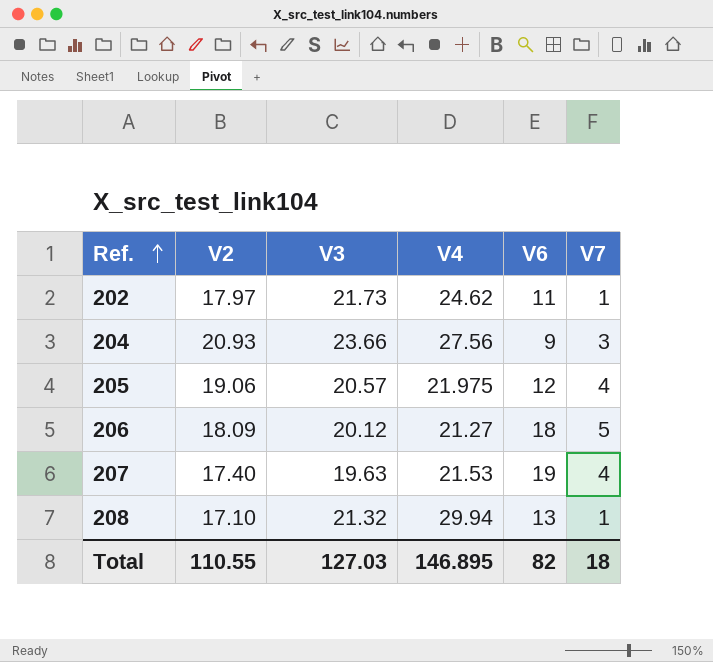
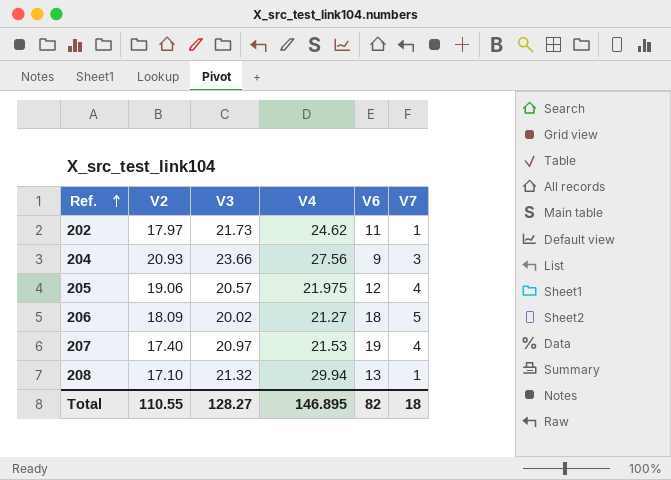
206 | V3: 20.12 -> 20.02
207 | V3: 19.63 -> 20.97
Total | V3: 127.03 -> 128.27

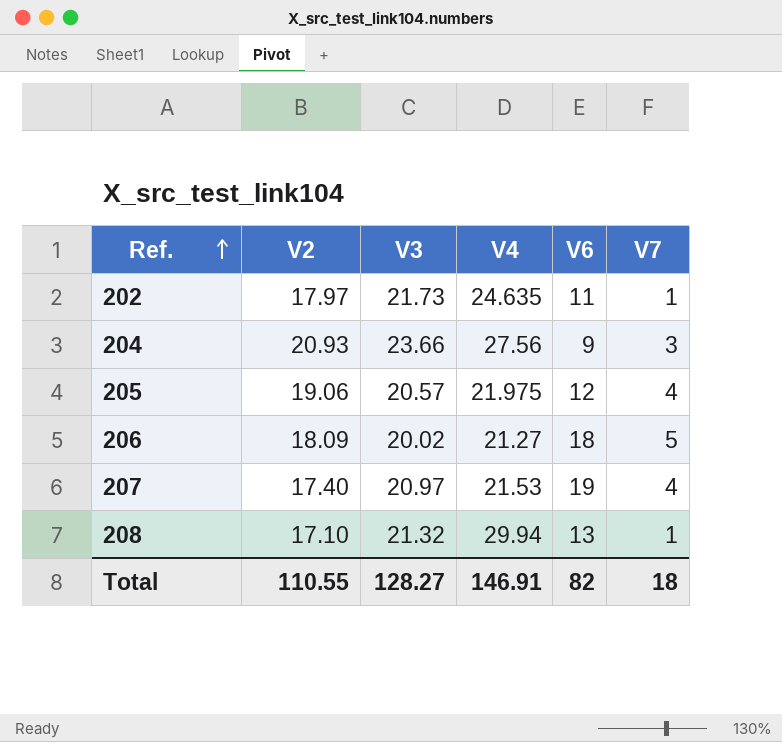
202 | V4: 24.62 -> 24.635
Total | V4: 146.895 -> 146.91

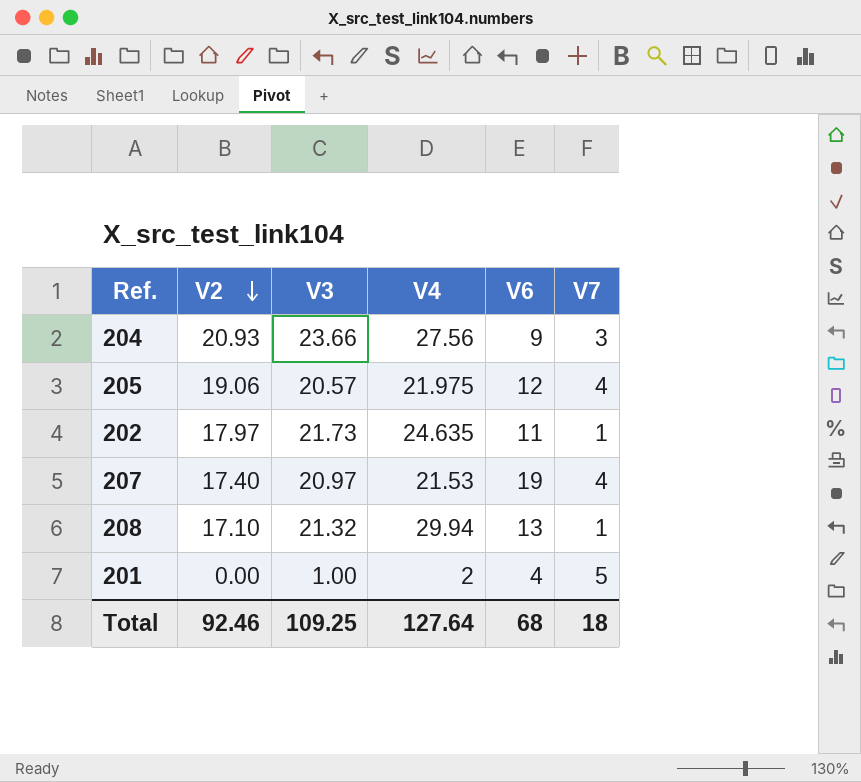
row order: Ref. ascending -> V2 descending
row 206: 18.09 | 20.02 | 21.27 | 18 | 5 -> none
row 201: none -> 0.00 | 1.00 | 2 | 4 | 5
Total | V2: 110.55 -> 92.46
Total | V3: 128.27 -> 109.25
Total | V4: 146.91 -> 127.64
Total | V6: 82 -> 68

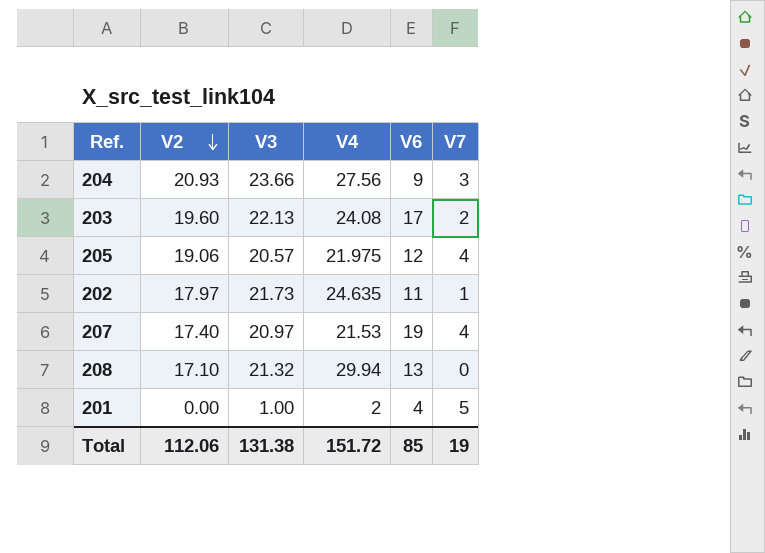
row 203: none -> 19.60 | 22.13 | 24.08 | 17 | 2
208 | V7: 1 -> 0
Total | V2: 92.46 -> 112.06
Total | V3: 109.25 -> 131.38
Total | V4: 127.64 -> 151.72
Total | V6: 68 -> 85
Total | V7: 18 -> 19

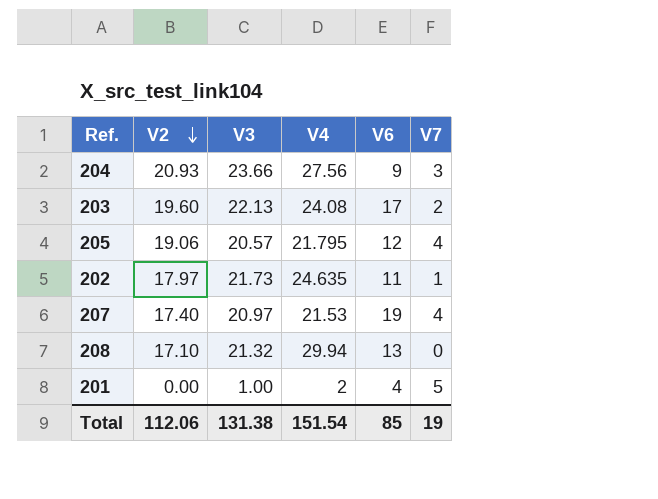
205 | V4: 21.975 -> 21.795
Total | V4: 151.72 -> 151.54

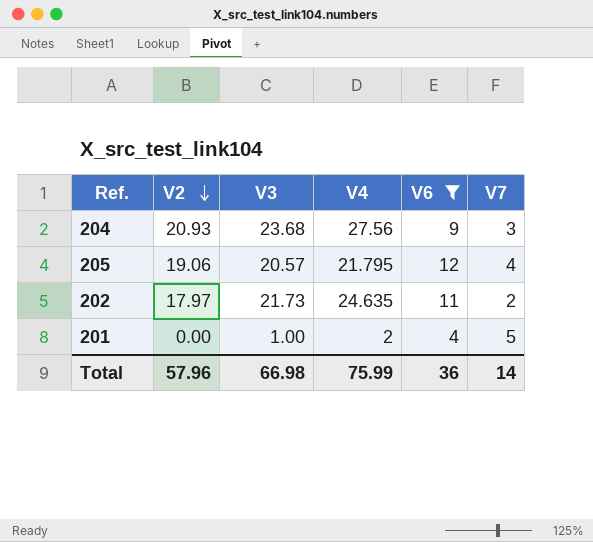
filter: none -> V6 <= 12
204 | V3: 23.66 -> 23.68
202 | V7: 1 -> 2
Total | V2: 112.06 -> 57.96
Total | V3: 131.38 -> 66.98
Total | V4: 151.54 -> 75.99
Total | V6: 85 -> 36
Total | V7: 19 -> 14

